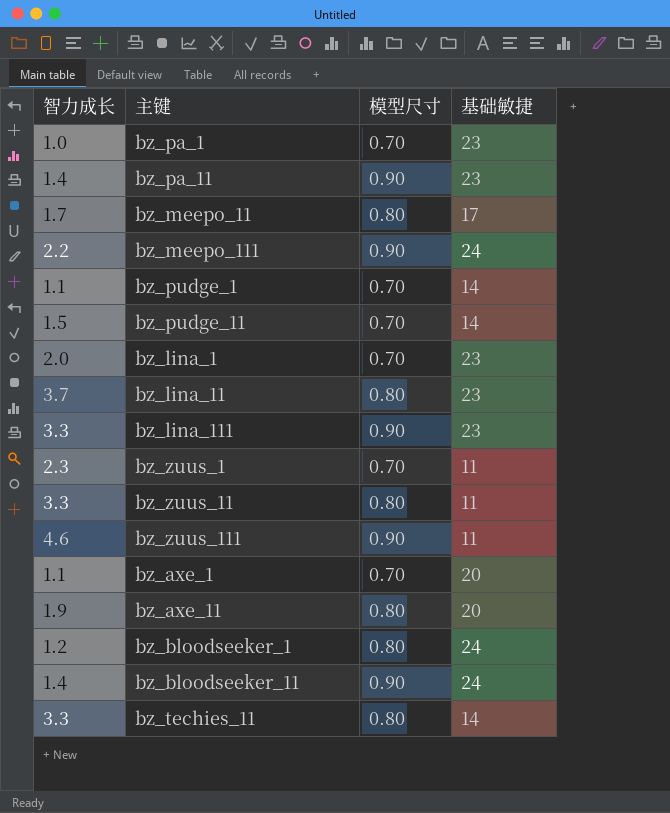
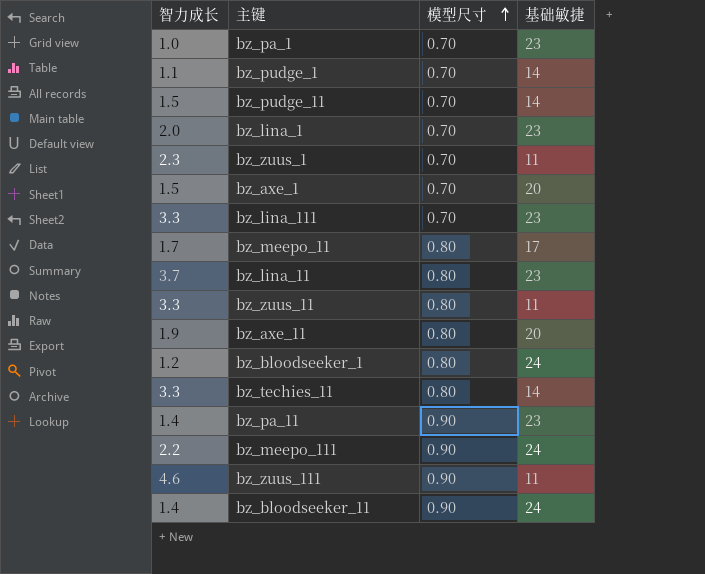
row order: none -> 模型尺寸 ascending
bz_axe_1 | 智力成长: 1.1 -> 1.5
bz_lina_111 | 模型尺寸: 0.90 -> 0.70

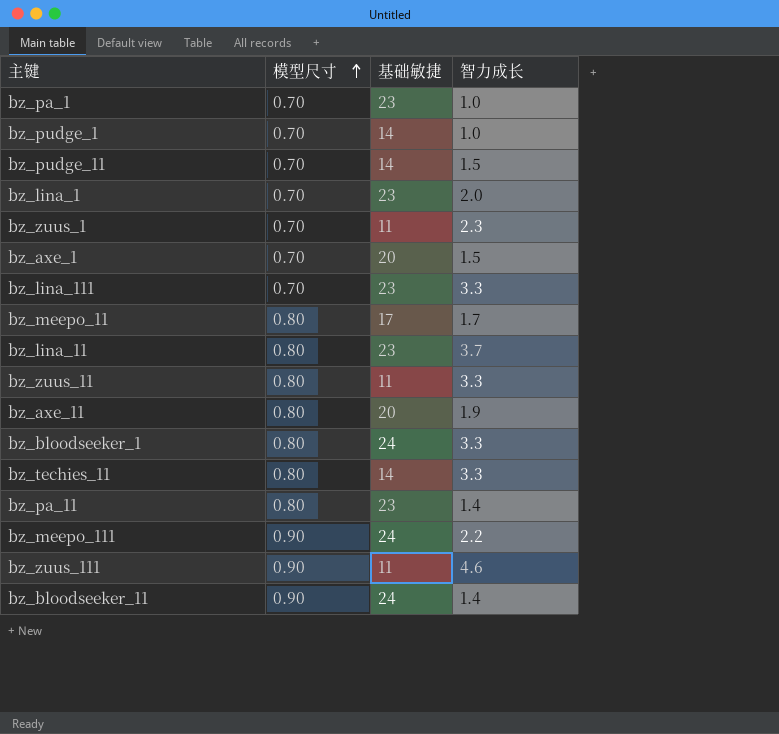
column 智力成长 | position: 1 -> 4
bz_pudge_1 | 智力成长: 1.1 -> 1.0
bz_bloodseeker_1 | 智力成长: 1.2 -> 3.3
bz_pa_11 | 模型尺寸: 0.90 -> 0.80

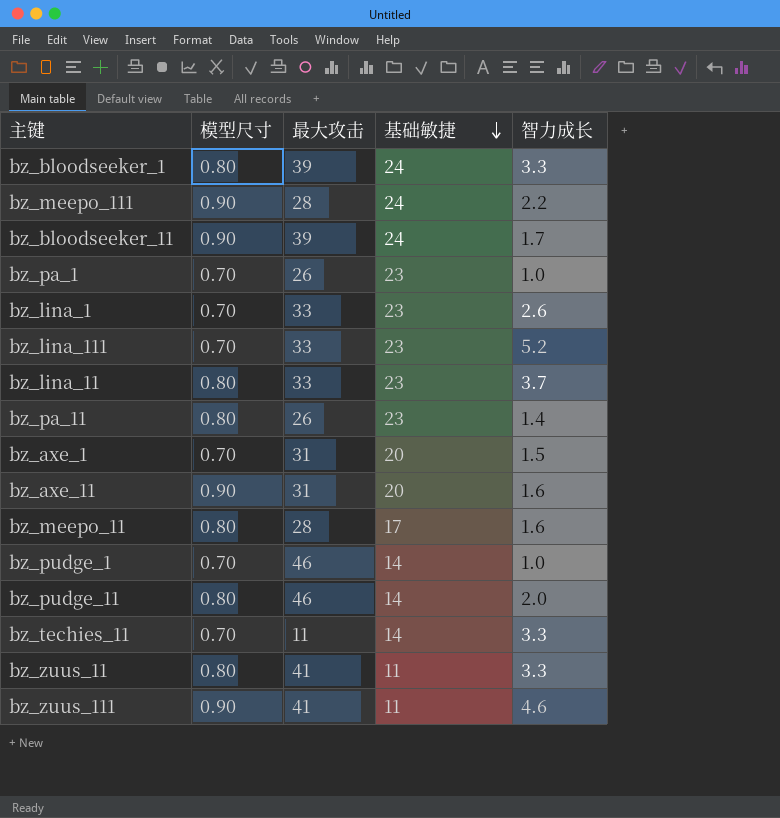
row order: 模型尺寸 ascending -> 基础敏捷 descending
column 最大攻击 | position: none -> 3
row bz_zuus_1: 0.70 | 11 | 2.3 -> none
bz_bloodseeker_11 | 智力成长: 1.4 -> 1.7
bz_lina_1 | 智力成长: 2.0 -> 2.6
bz_lina_111 | 智力成长: 3.3 -> 5.2
bz_axe_11 | 模型尺寸: 0.80 -> 0.90
bz_axe_11 | 智力成长: 1.9 -> 1.6
bz_meepo_11 | 智力成长: 1.7 -> 1.6
bz_pudge_11 | 模型尺寸: 0.70 -> 0.80
bz_pudge_11 | 智力成长: 1.5 -> 2.0
bz_techies_11 | 模型尺寸: 0.80 -> 0.70

